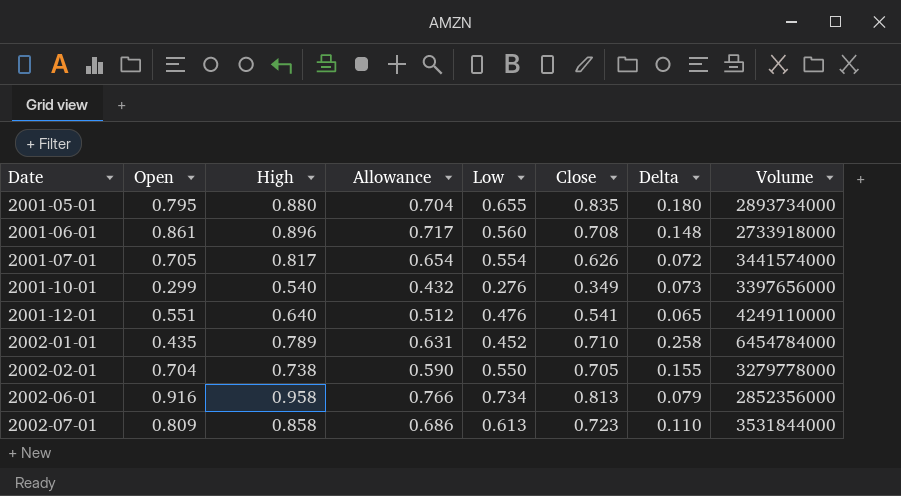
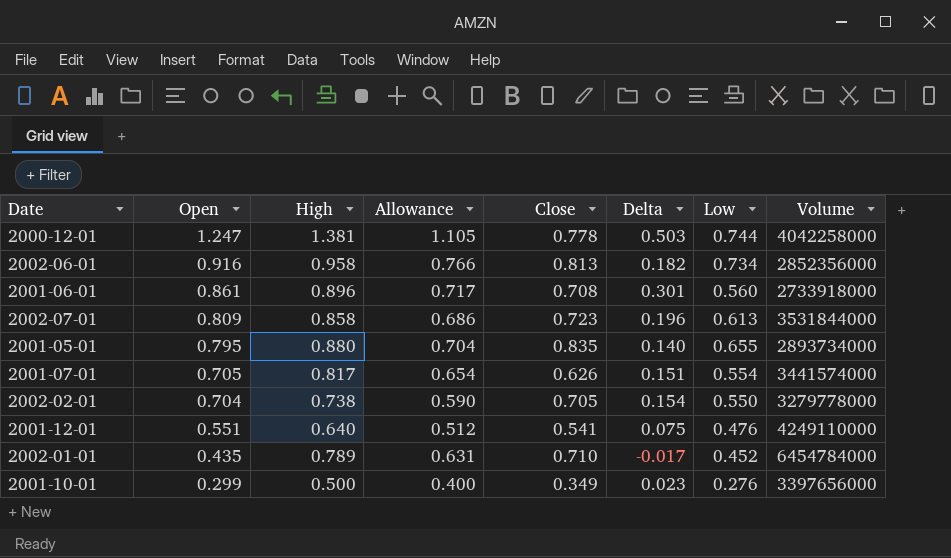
row order: Date ascending -> Open descending
column Delta | formula: [Close] - [Low] -> [Open] - [Low]
column Low | position: 5 -> 7
row 2000-12-01: none -> 1.247 | 1.381 | 1.105 | 0.778 | 0.503 | 0.744 | 4042258000
2001-10-01 | High: 0.540 -> 0.500
2001-10-01 | Allowance: 0.432 -> 0.400

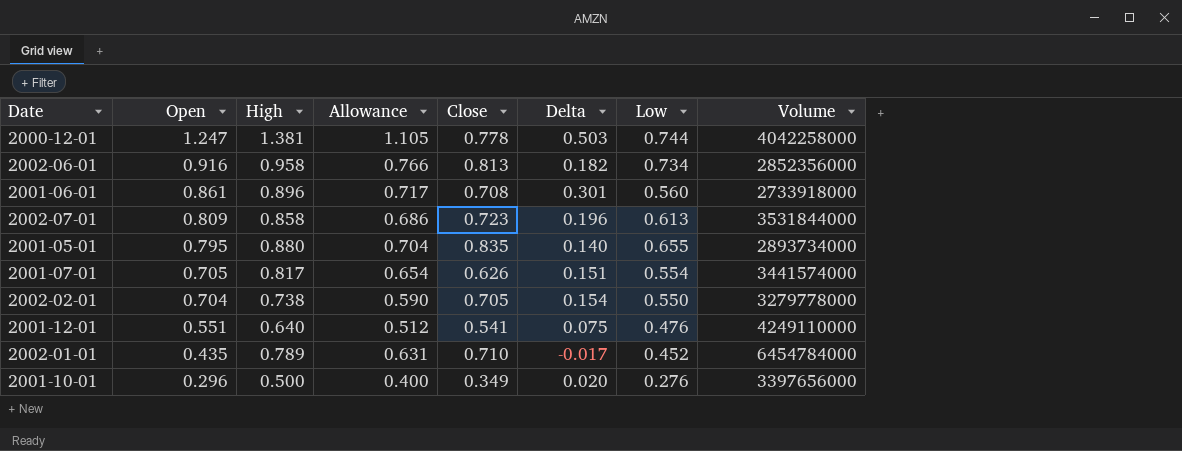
2001-10-01 | Open: 0.299 -> 0.296
2001-10-01 | Delta: 0.023 -> 0.020

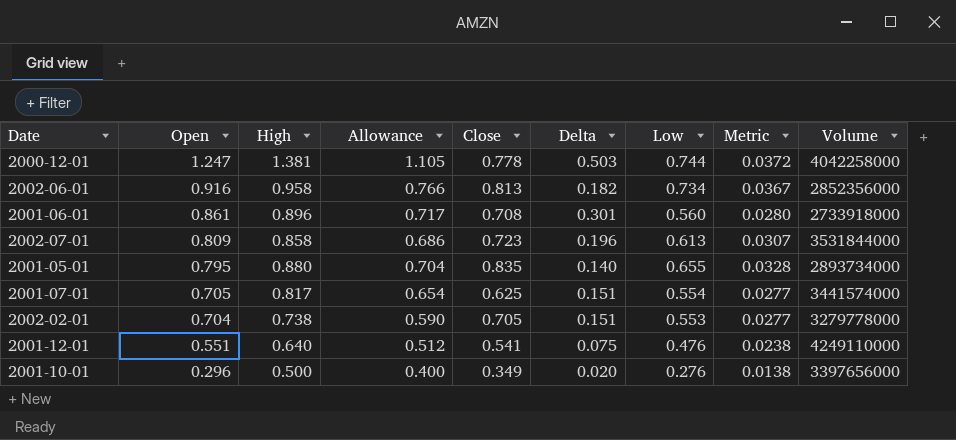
column Metric | formula: none -> [Low] * 0.05
row 2002-01-01: 0.435 | 0.789 | 0.631 | 0.710 | -0.017 | 0.452 | 6454784000 -> none
2001-07-01 | Close: 0.626 -> 0.625
2002-02-01 | Delta: 0.154 -> 0.151
2002-02-01 | Low: 0.550 -> 0.553

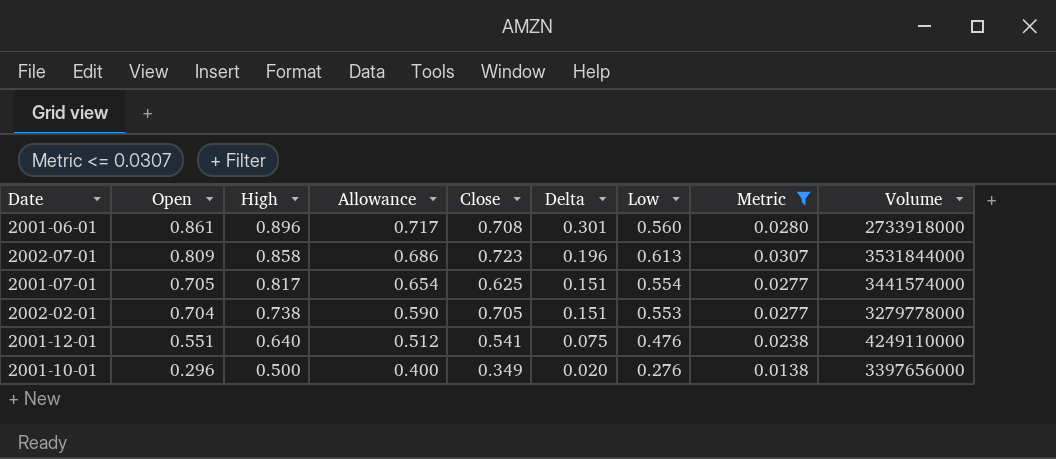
filter: none -> Metric <= 0.0307

